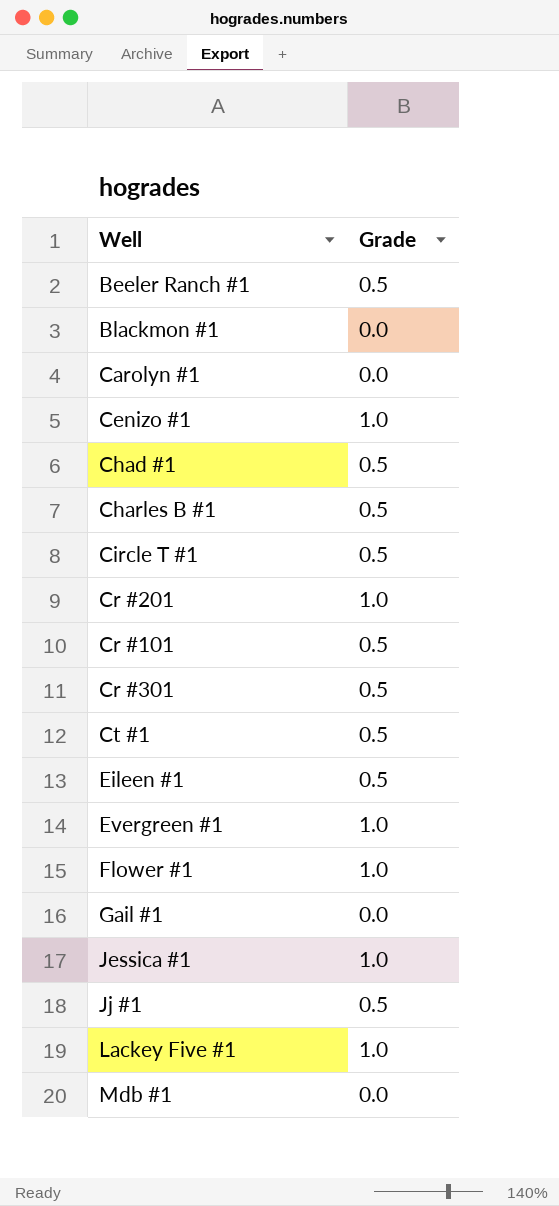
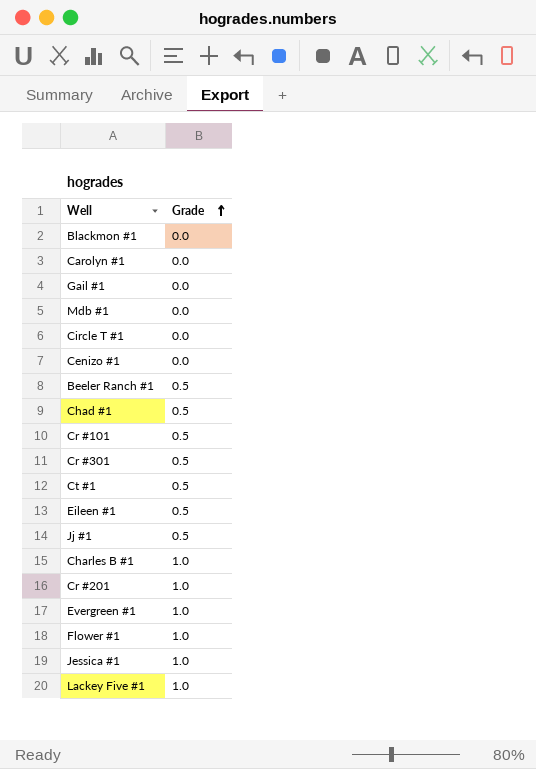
row order: none -> Grade ascending
Circle T #1 | Grade: 0.5 -> 0.0
Cenizo #1 | Grade: 1.0 -> 0.0
Charles B #1 | Grade: 0.5 -> 1.0

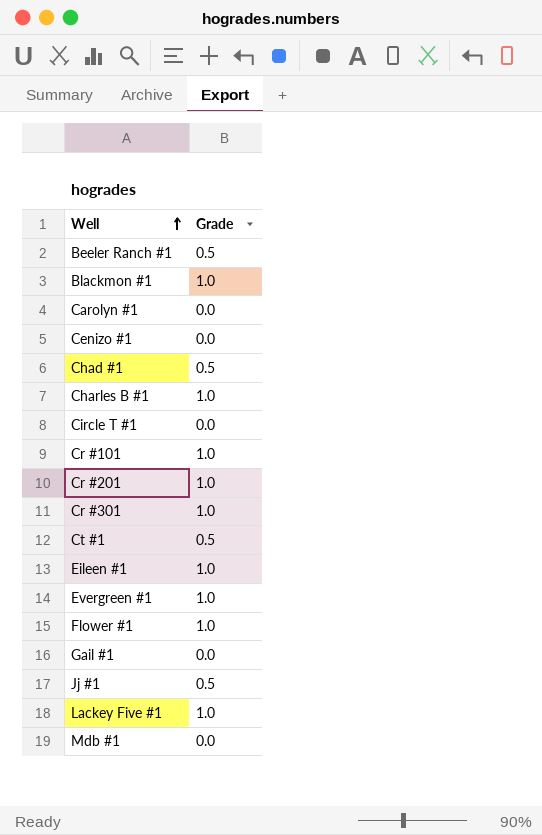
row order: Grade ascending -> Well ascending
row Jessica #1: 1.0 -> none
Blackmon #1 | Grade: 0.0 -> 1.0
Cr #101 | Grade: 0.5 -> 1.0
Cr #301 | Grade: 0.5 -> 1.0
Eileen #1 | Grade: 0.5 -> 1.0

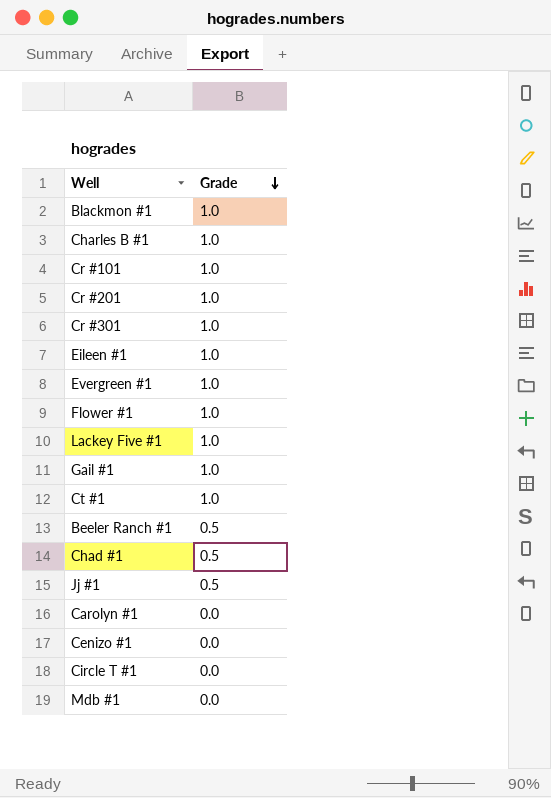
row order: Well ascending -> Grade descending
Gail #1 | Grade: 0.0 -> 1.0
Ct #1 | Grade: 0.5 -> 1.0

